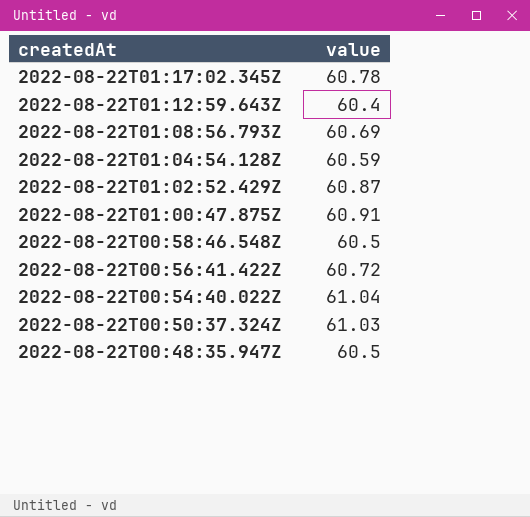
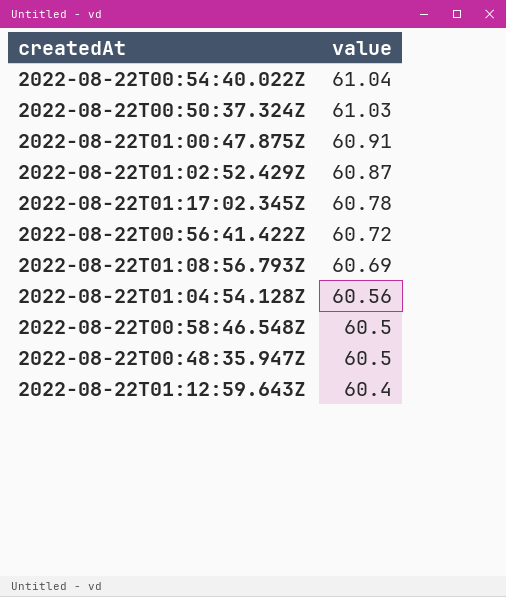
row order: createdAt descending -> value descending
2022-08-22T01:04:54.128Z | value: 60.59 -> 60.56

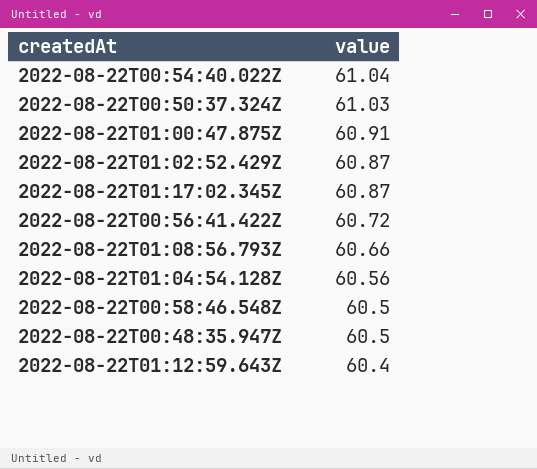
2022-08-22T01:17:02.345Z | value: 60.78 -> 60.87
2022-08-22T01:08:56.793Z | value: 60.69 -> 60.66

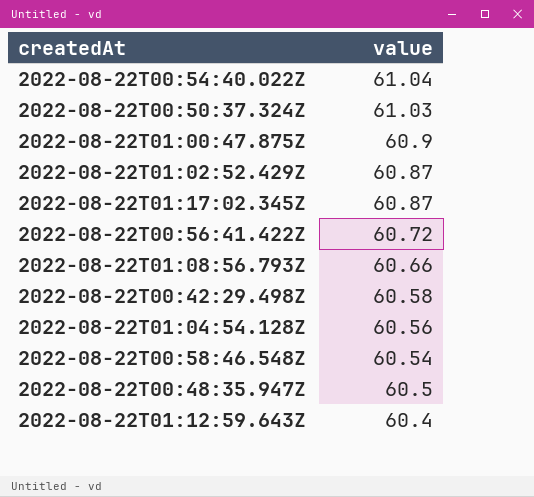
2022-08-22T01:00:47.875Z | value: 60.91 -> 60.9
row 2022-08-22T00:42:29.498Z: none -> 60.58
2022-08-22T00:58:46.548Z | value: 60.5 -> 60.54

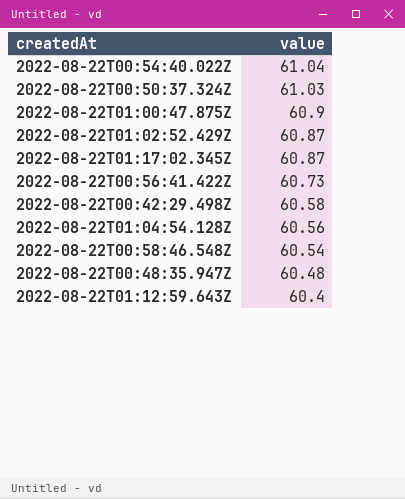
row 2022-08-22T01:08:56.793Z: 60.66 -> none
2022-08-22T00:56:41.422Z | value: 60.72 -> 60.73
2022-08-22T00:48:35.947Z | value: 60.5 -> 60.48

